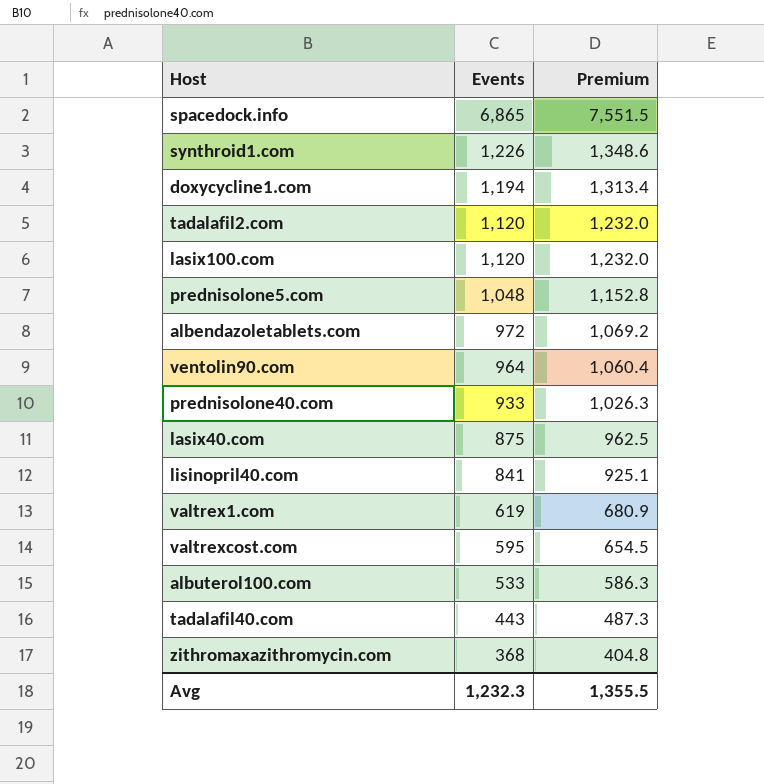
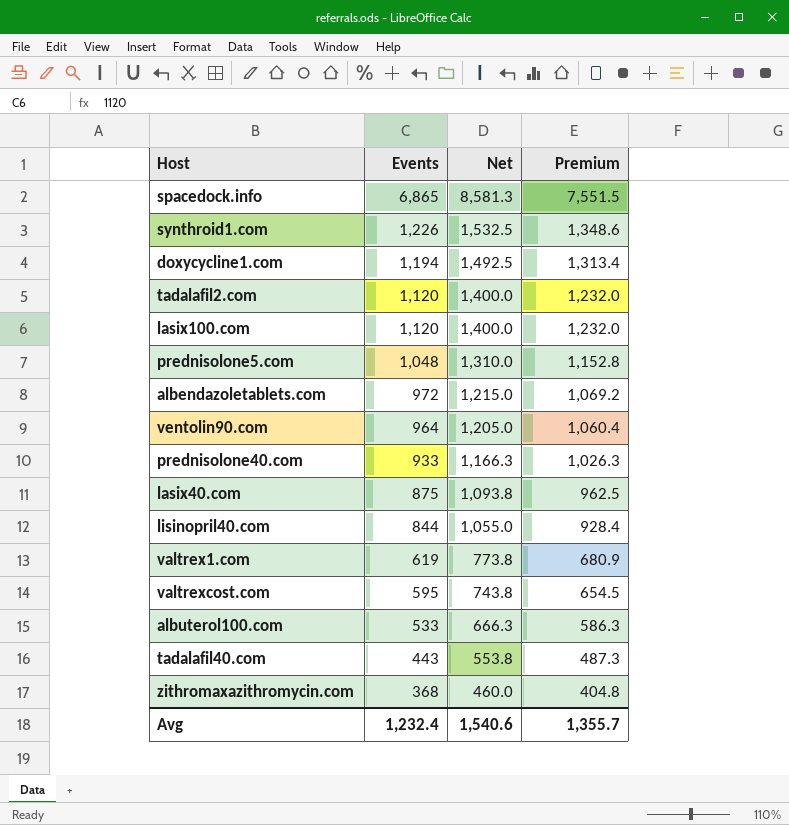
column Net | formula: none -> [Events] * 1.25
lisinopril40.com | Events: 841 -> 844
lisinopril40.com | Premium: 925.1 -> 928.4
Avg | Events: 1,232.3 -> 1,232.4
Avg | Premium: 1,355.5 -> 1,355.7

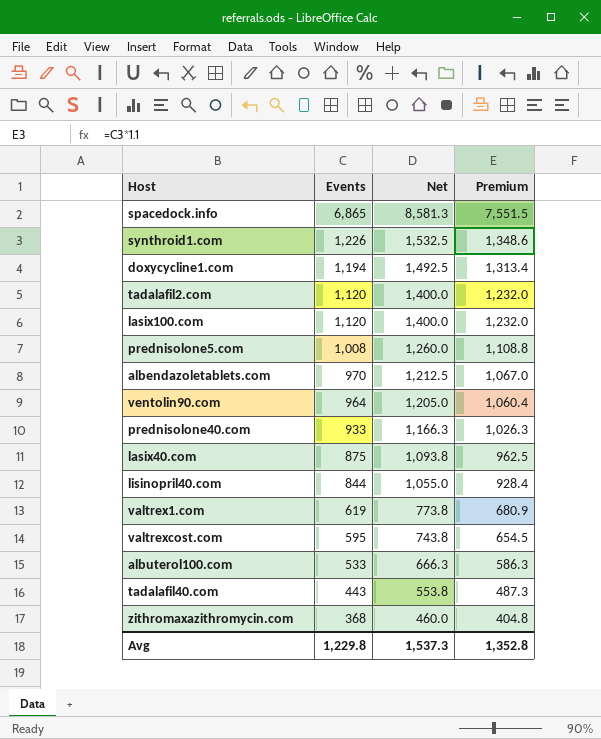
prednisolone5.com | Events: 1,048 -> 1,008
prednisolone5.com | Net: 1,310.0 -> 1,260.0
prednisolone5.com | Premium: 1,152.8 -> 1,108.8
albendazoletablets.com | Events: 972 -> 970
albendazoletablets.com | Net: 1,215.0 -> 1,212.5
albendazoletablets.com | Premium: 1,069.2 -> 1,067.0
Avg | Events: 1,232.4 -> 1,229.8
Avg | Net: 1,540.6 -> 1,537.3
Avg | Premium: 1,355.7 -> 1,352.8

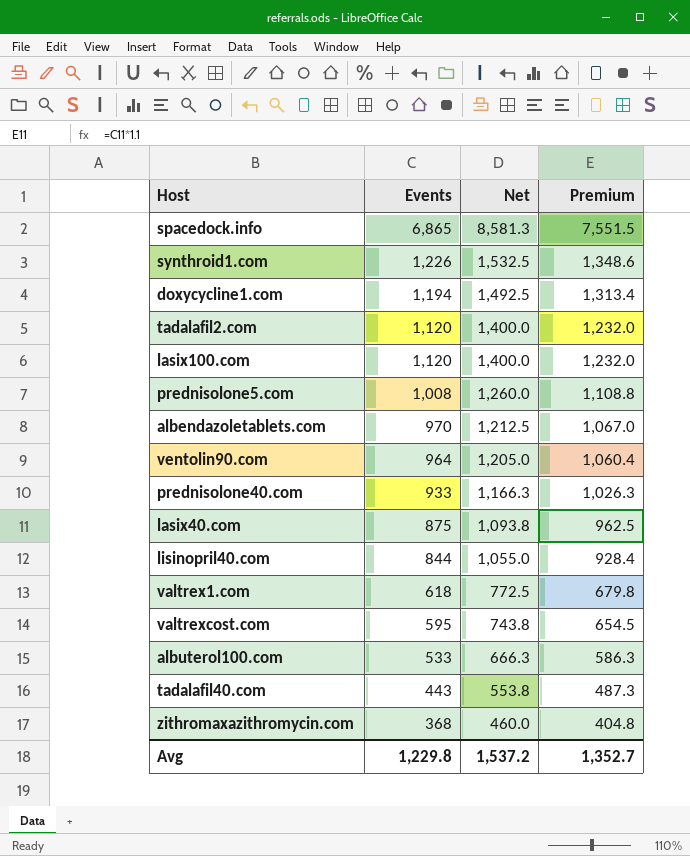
valtrex1.com | Events: 619 -> 618
valtrex1.com | Net: 773.8 -> 772.5
valtrex1.com | Premium: 680.9 -> 679.8
Avg | Net: 1,537.3 -> 1,537.2
Avg | Premium: 1,352.8 -> 1,352.7

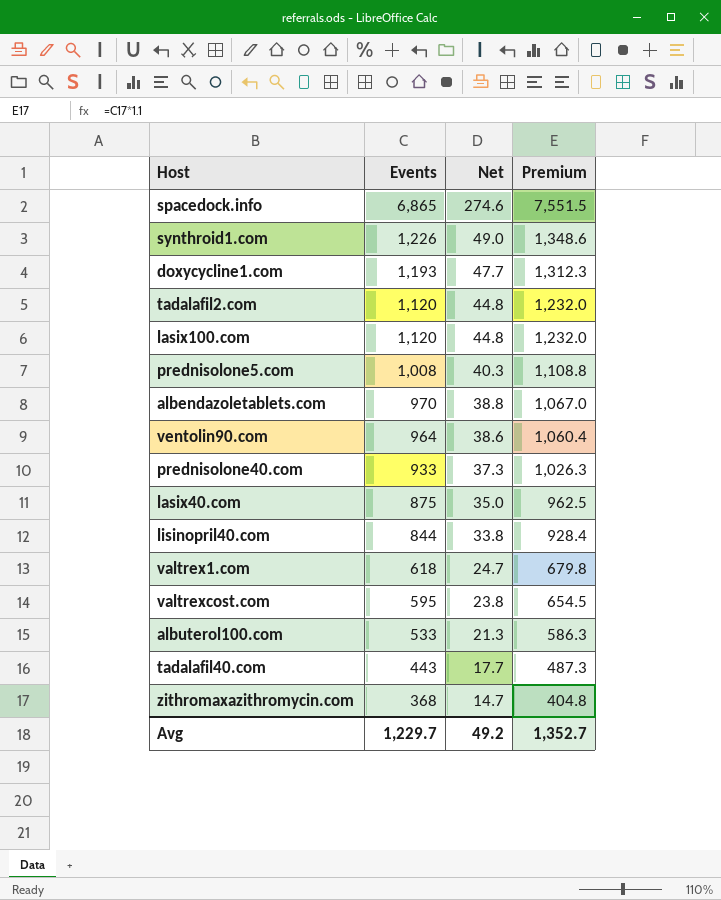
column Net | formula: [Events] * 1.25 -> [Events] * 0.04
doxycycline1.com | Events: 1,194 -> 1,193
doxycycline1.com | Premium: 1,313.4 -> 1,312.3
Avg | Events: 1,229.8 -> 1,229.7
Avg | Net: 1,537.2 -> 49.2

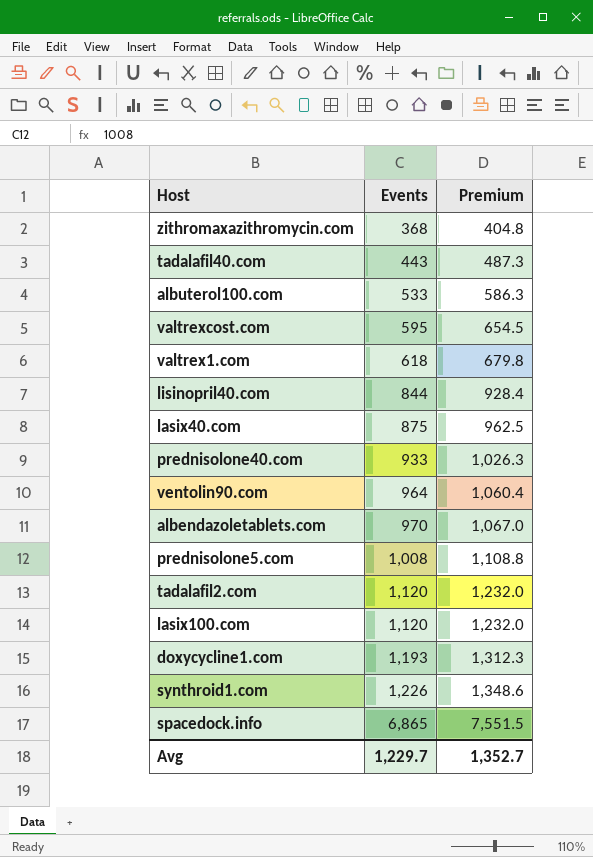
row order: Events descending -> Events ascending
column Net | formula: [Events] * 0.04 -> none

